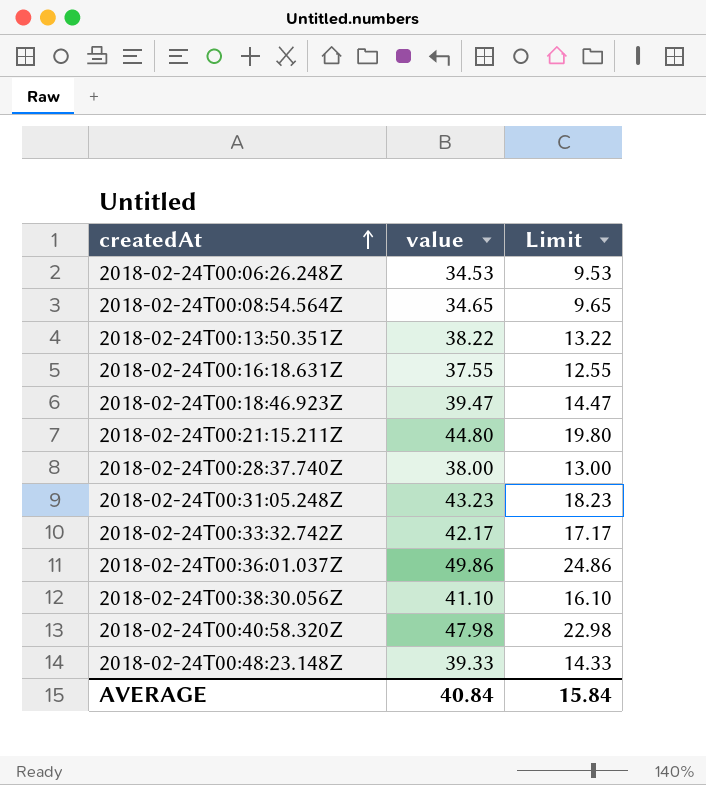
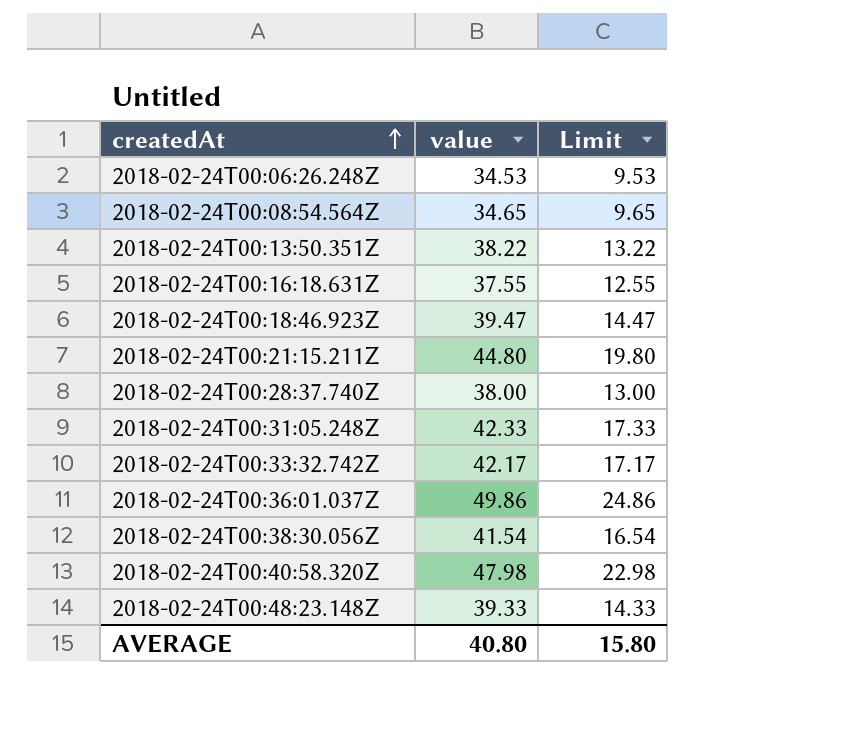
2018-02-24T00:31:05.248Z | value: 43.23 -> 42.33
2018-02-24T00:31:05.248Z | Limit: 18.23 -> 17.33
2018-02-24T00:38:30.056Z | value: 41.10 -> 41.54
2018-02-24T00:38:30.056Z | Limit: 16.10 -> 16.54
AVERAGE | value: 40.84 -> 40.80
AVERAGE | Limit: 15.84 -> 15.80

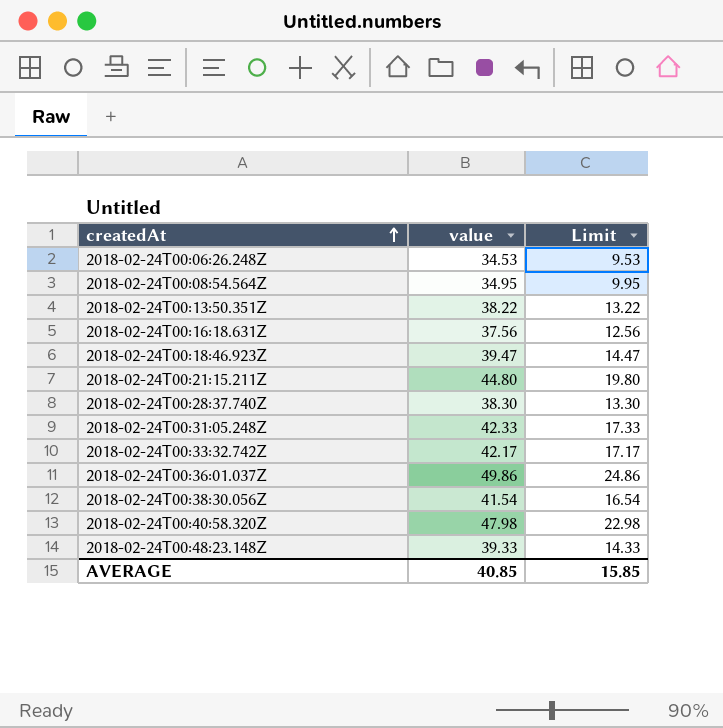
2018-02-24T00:08:54.564Z | value: 34.65 -> 34.95
2018-02-24T00:08:54.564Z | Limit: 9.65 -> 9.95
2018-02-24T00:16:18.631Z | value: 37.55 -> 37.56
2018-02-24T00:16:18.631Z | Limit: 12.55 -> 12.56
2018-02-24T00:28:37.740Z | value: 38.00 -> 38.30
2018-02-24T00:28:37.740Z | Limit: 13.00 -> 13.30
AVERAGE | value: 40.80 -> 40.85
AVERAGE | Limit: 15.80 -> 15.85

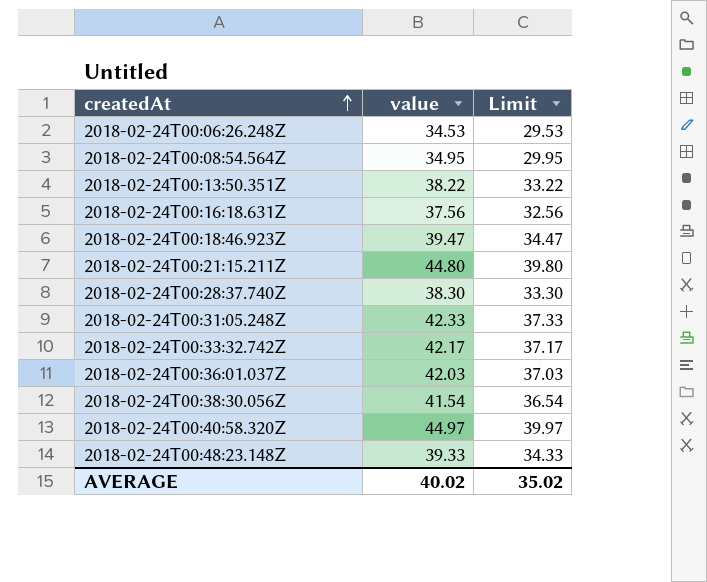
column Limit | formula: [value] - 25 -> [value] - 5
2018-02-24T00:36:01.037Z | value: 49.86 -> 42.03
2018-02-24T00:40:58.320Z | value: 47.98 -> 44.97
AVERAGE | value: 40.85 -> 40.02
AVERAGE | Limit: 15.85 -> 35.02

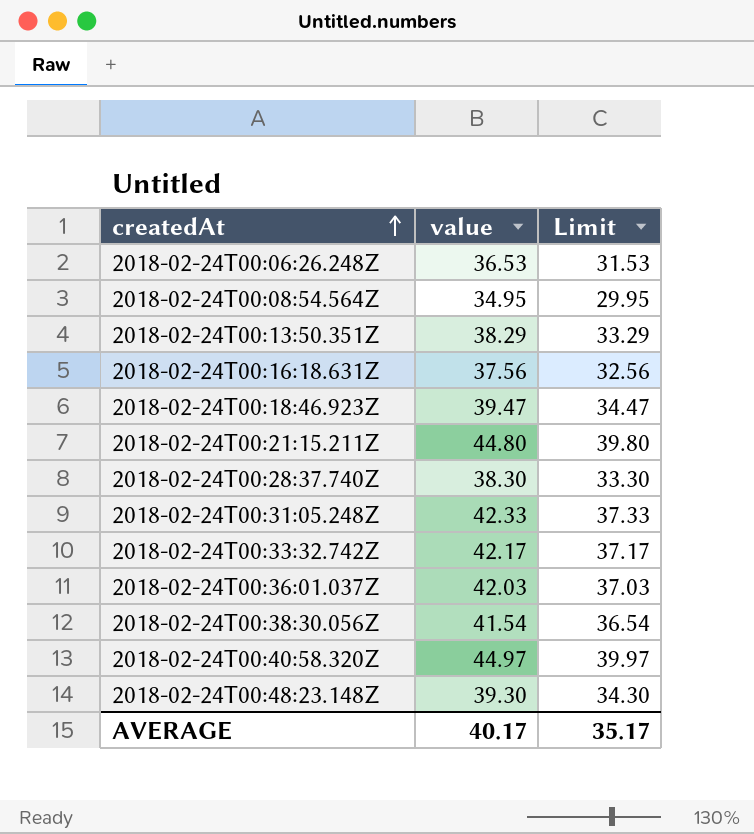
2018-02-24T00:06:26.248Z | value: 34.53 -> 36.53
2018-02-24T00:06:26.248Z | Limit: 29.53 -> 31.53
2018-02-24T00:13:50.351Z | value: 38.22 -> 38.29
2018-02-24T00:13:50.351Z | Limit: 33.22 -> 33.29
2018-02-24T00:48:23.148Z | value: 39.33 -> 39.30
2018-02-24T00:48:23.148Z | Limit: 34.33 -> 34.30
AVERAGE | value: 40.02 -> 40.17
AVERAGE | Limit: 35.02 -> 35.17

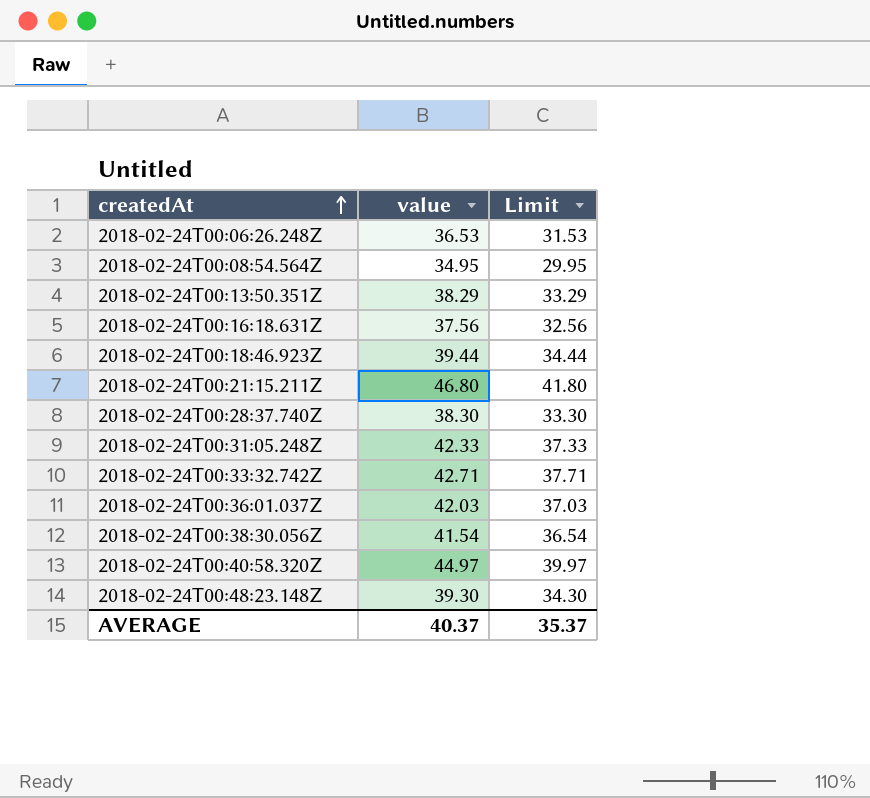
2018-02-24T00:18:46.923Z | value: 39.47 -> 39.44
2018-02-24T00:18:46.923Z | Limit: 34.47 -> 34.44
2018-02-24T00:21:15.211Z | value: 44.80 -> 46.80
2018-02-24T00:21:15.211Z | Limit: 39.80 -> 41.80
2018-02-24T00:33:32.742Z | value: 42.17 -> 42.71
2018-02-24T00:33:32.742Z | Limit: 37.17 -> 37.71
AVERAGE | value: 40.17 -> 40.37
AVERAGE | Limit: 35.17 -> 35.37

